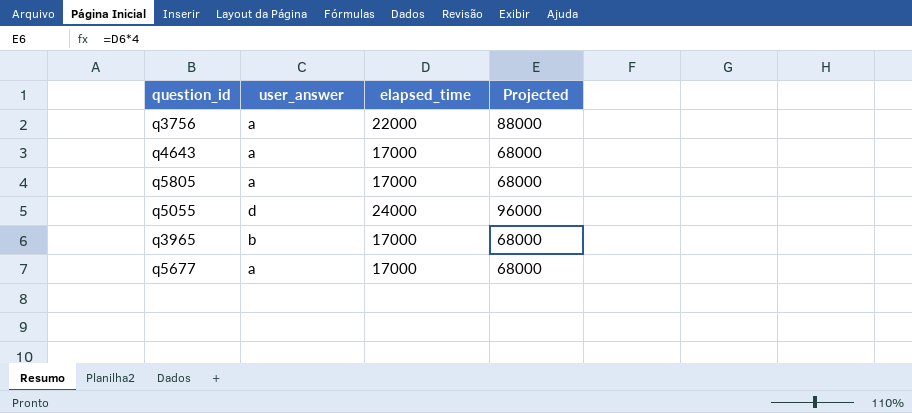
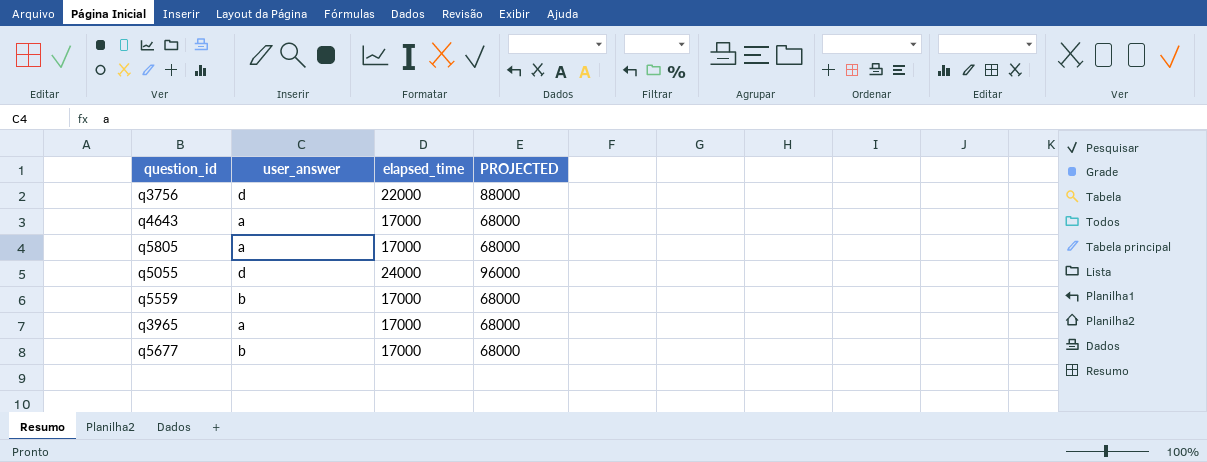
column name: Projected -> PROJECTED
q3756 | user_answer: a -> d
row q5559: none -> b | 17000 | 68000
q3965 | user_answer: b -> a
q5677 | user_answer: a -> b

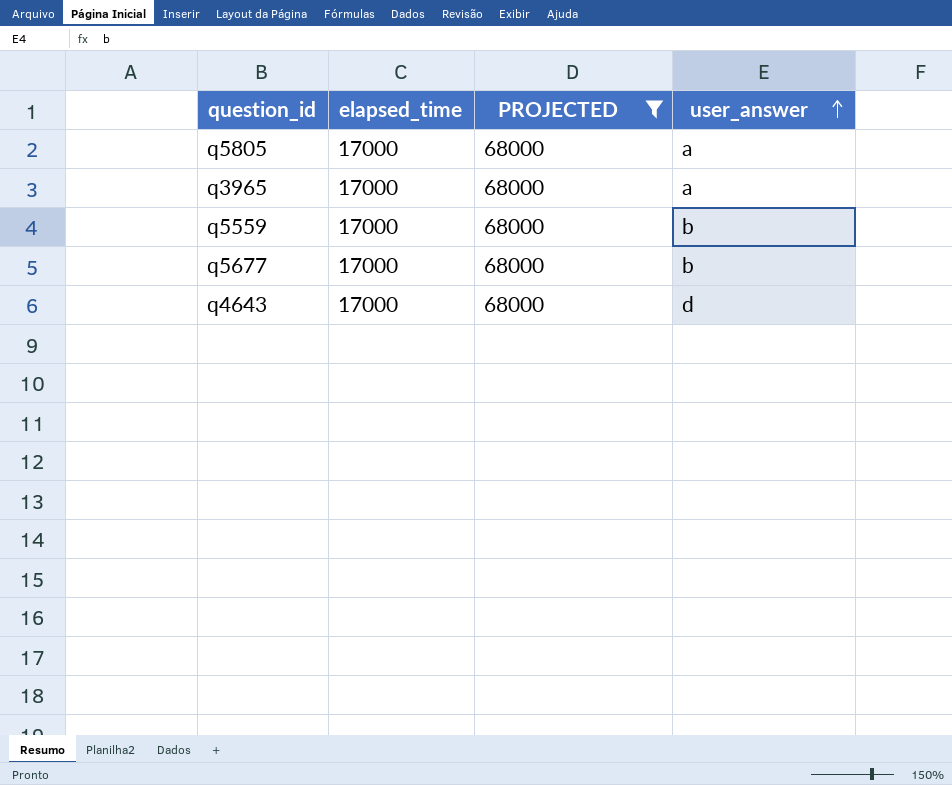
filter: none -> PROJECTED = 68000
row order: none -> user_answer ascending
column user_answer | position: 2 -> 4
q4643 | user_answer: a -> d

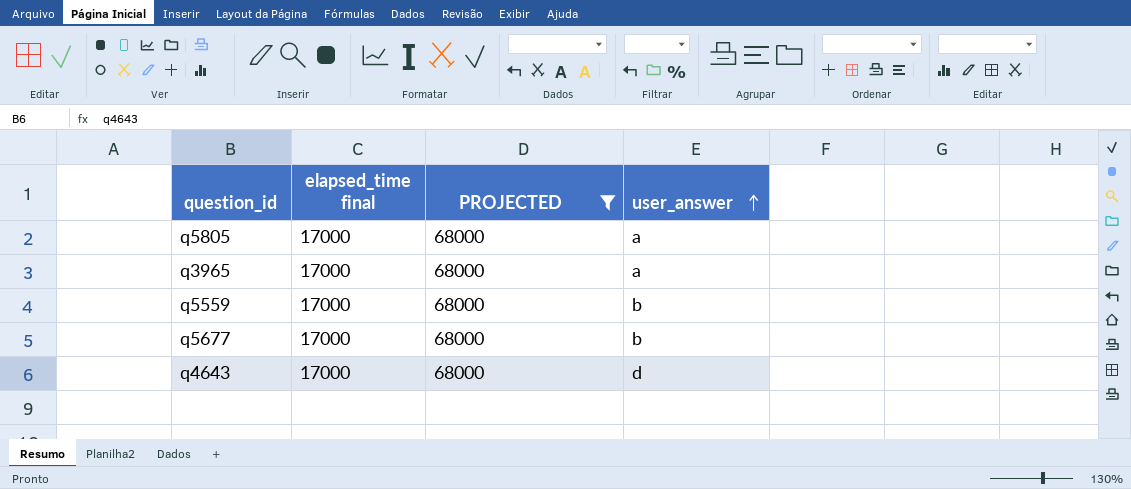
column name: elapsed_time -> elapsed_time final

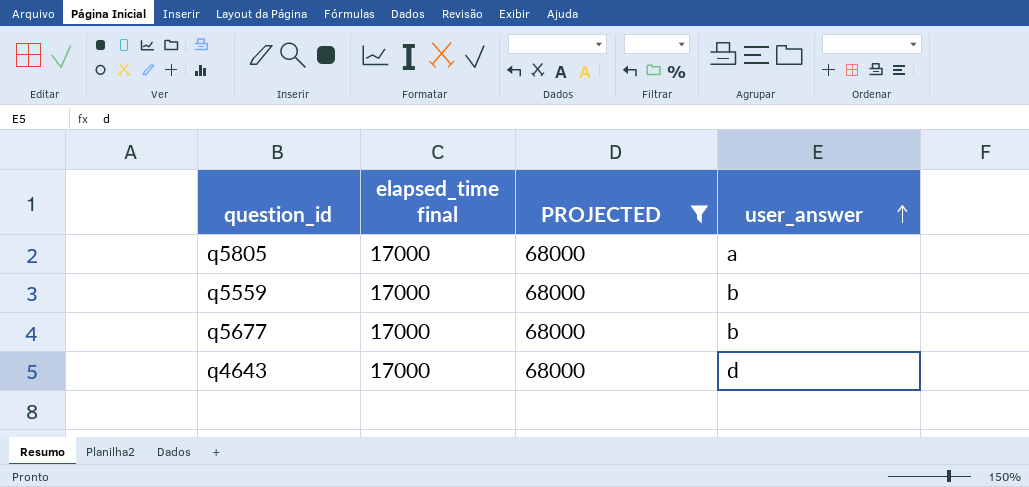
row q3965: 17000 | 68000 | a -> none

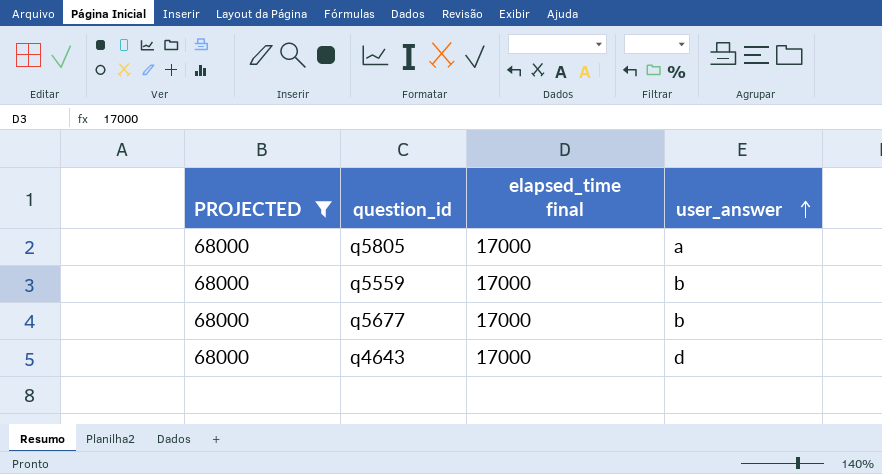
column PROJECTED | position: 3 -> 1

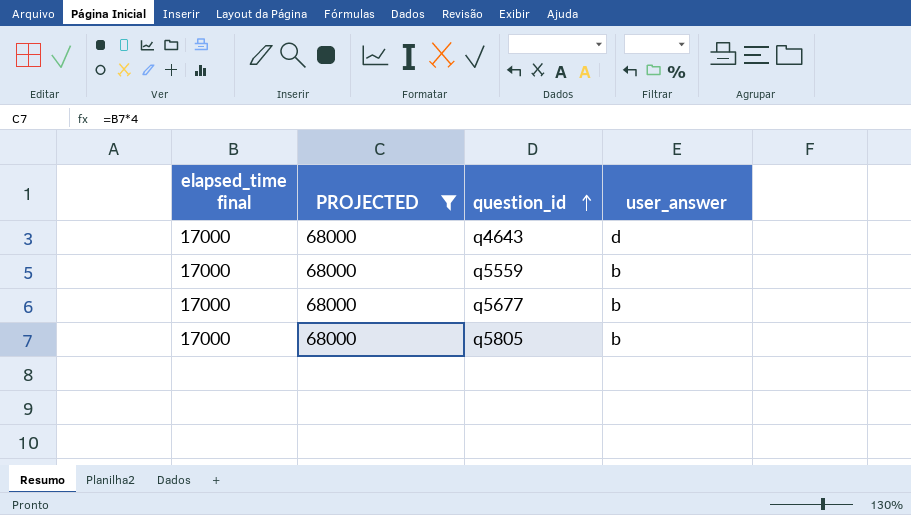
row order: user_answer ascending -> question_id ascending
column elapsed_time final | position: 3 -> 1
q5805 | user_answer: a -> b

